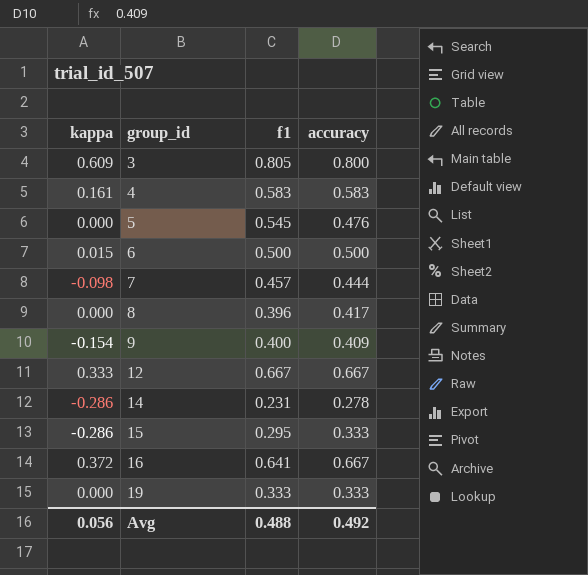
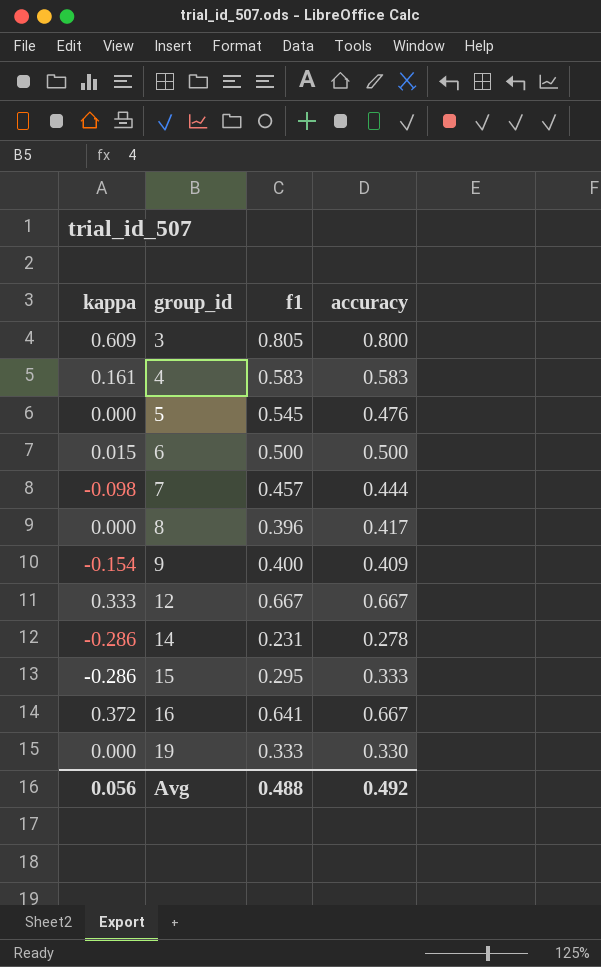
19 | accuracy: 0.333 -> 0.330

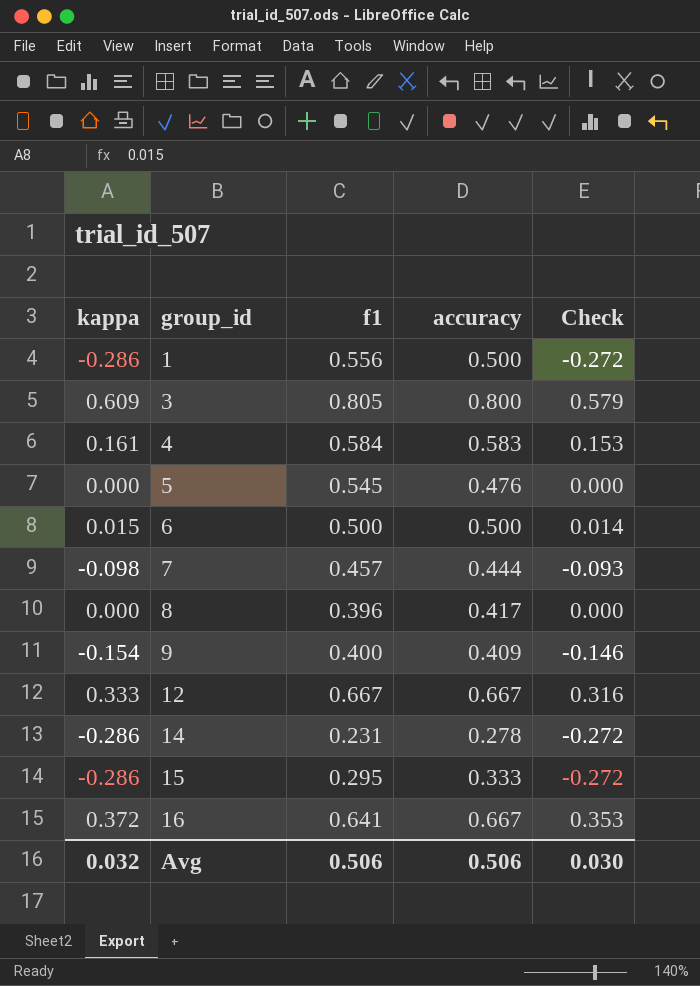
column Check | formula: none -> [kappa] * 0.95
row 19: 0.000 | 0.333 | 0.330 -> none
row 1: none -> -0.286 | 0.556 | 0.500 | -0.272
4 | f1: 0.583 -> 0.584
Avg | kappa: 0.056 -> 0.032
Avg | f1: 0.488 -> 0.506
Avg | accuracy: 0.492 -> 0.506

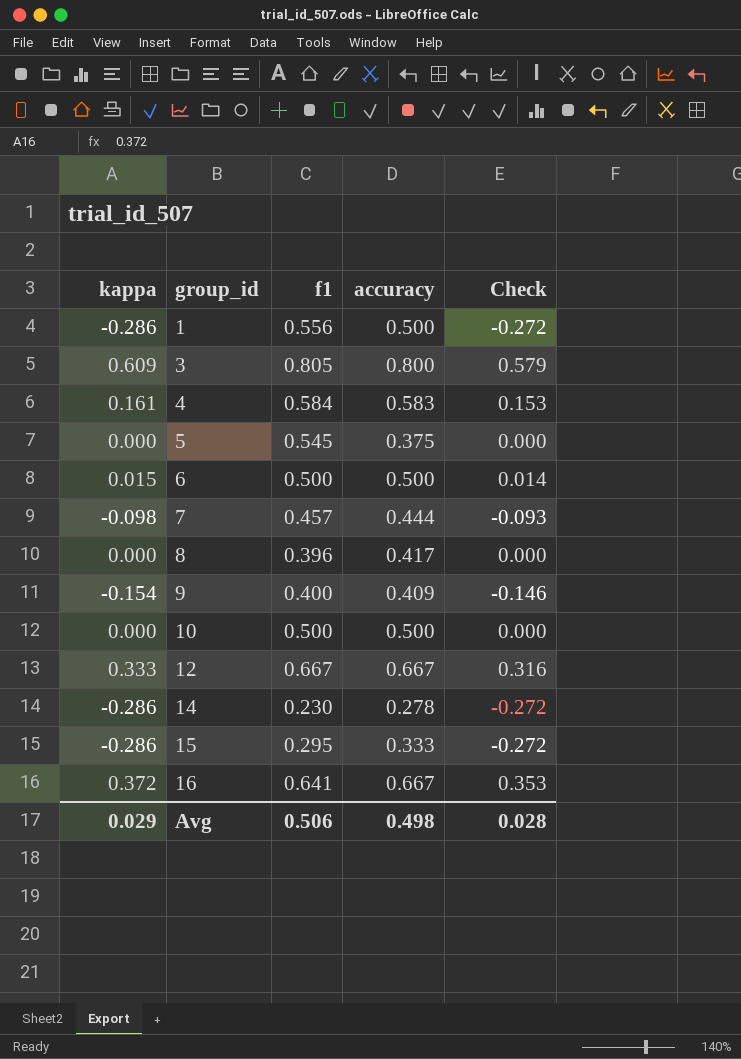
5 | accuracy: 0.476 -> 0.375
row 10: none -> 0.000 | 0.500 | 0.500 | 0.000
14 | f1: 0.231 -> 0.230
Avg | kappa: 0.032 -> 0.029
Avg | accuracy: 0.506 -> 0.498
Avg | Check: 0.030 -> 0.028

